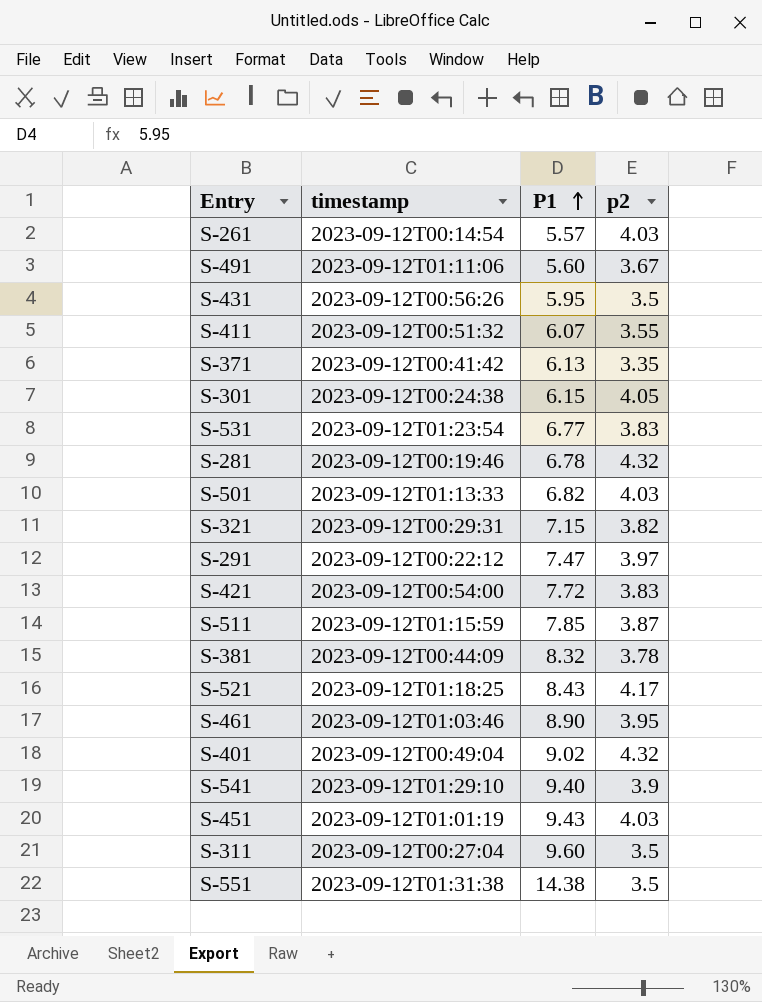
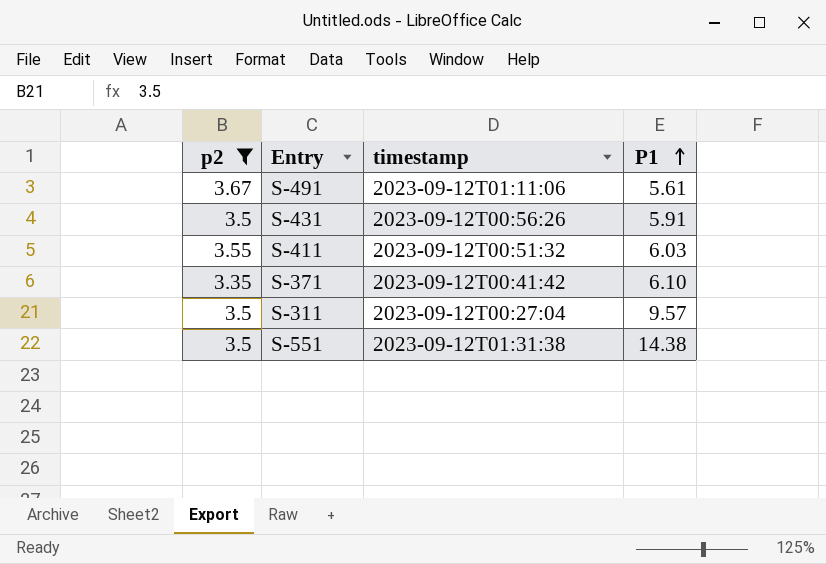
filter: none -> p2 <= 3.67
column p2 | position: 4 -> 1
S-491 | P1: 5.60 -> 5.61
S-431 | P1: 5.95 -> 5.91
S-411 | P1: 6.07 -> 6.03
S-371 | P1: 6.13 -> 6.10
S-311 | P1: 9.60 -> 9.57

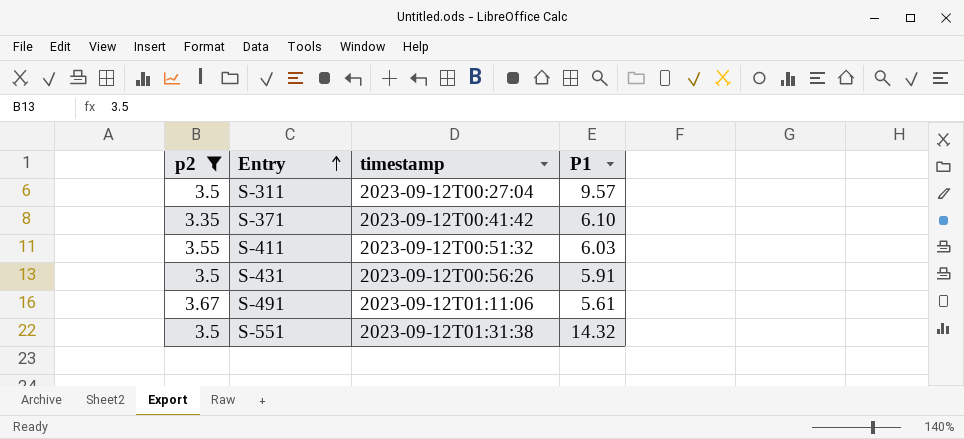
row order: P1 ascending -> Entry ascending
S-551 | P1: 14.38 -> 14.32

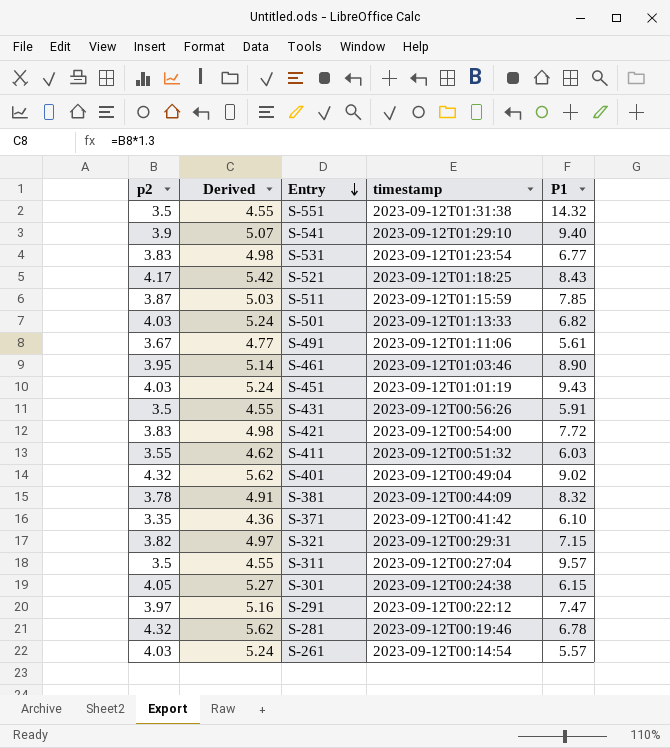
filter: p2 <= 3.67 -> none
row order: Entry ascending -> Entry descending
column Derived | formula: none -> [p2] * 1.3

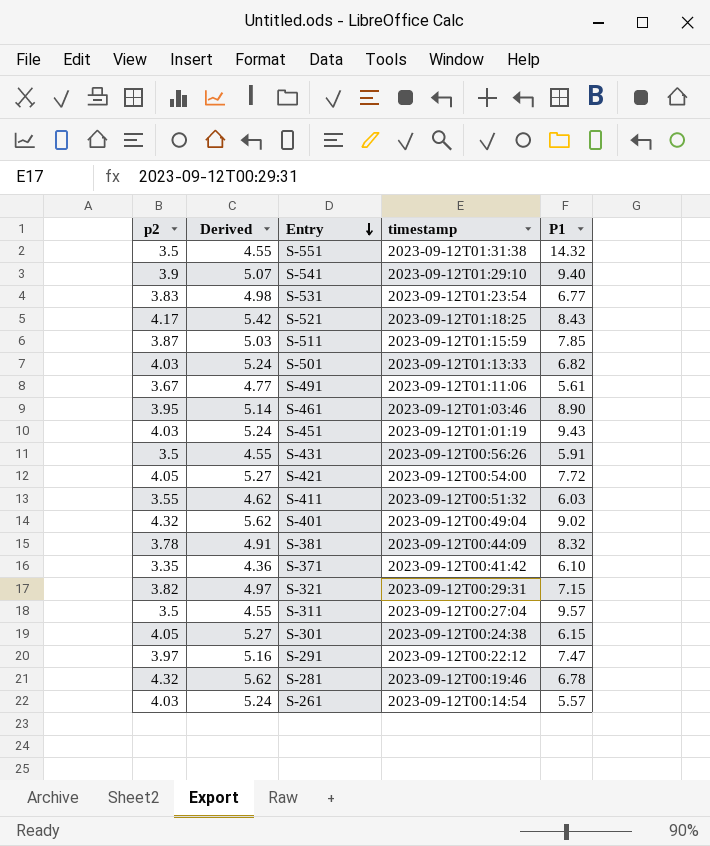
S-421 | p2: 3.83 -> 4.05
S-421 | Derived: 4.98 -> 5.27

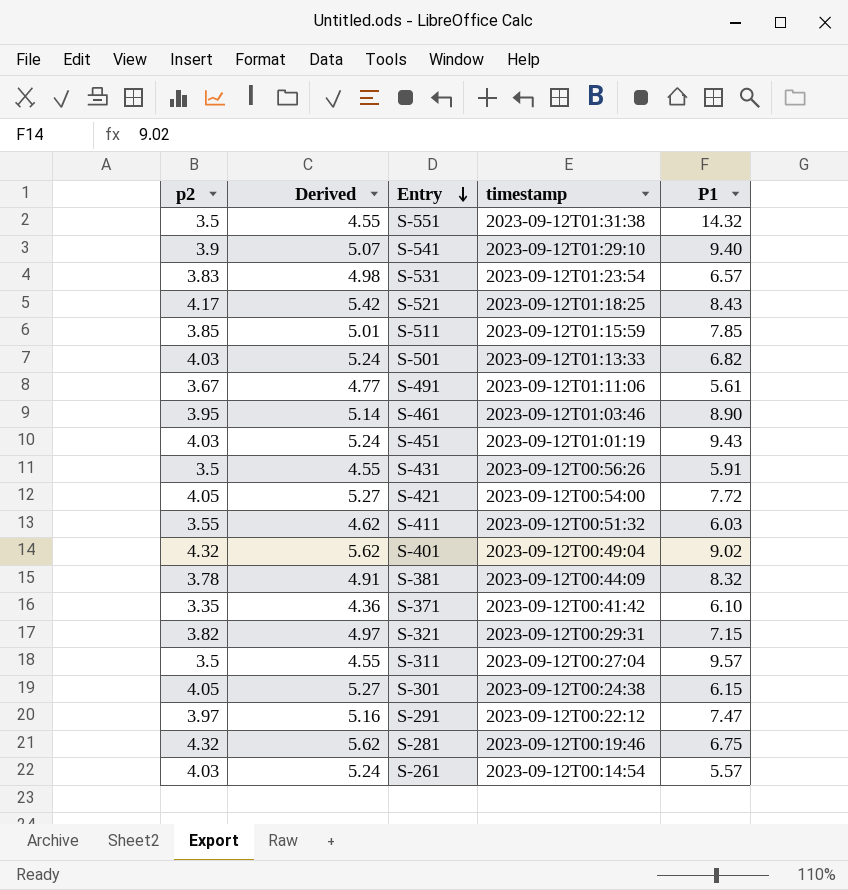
S-531 | P1: 6.77 -> 6.57
S-511 | p2: 3.87 -> 3.85
S-511 | Derived: 5.03 -> 5.01
S-281 | P1: 6.78 -> 6.75

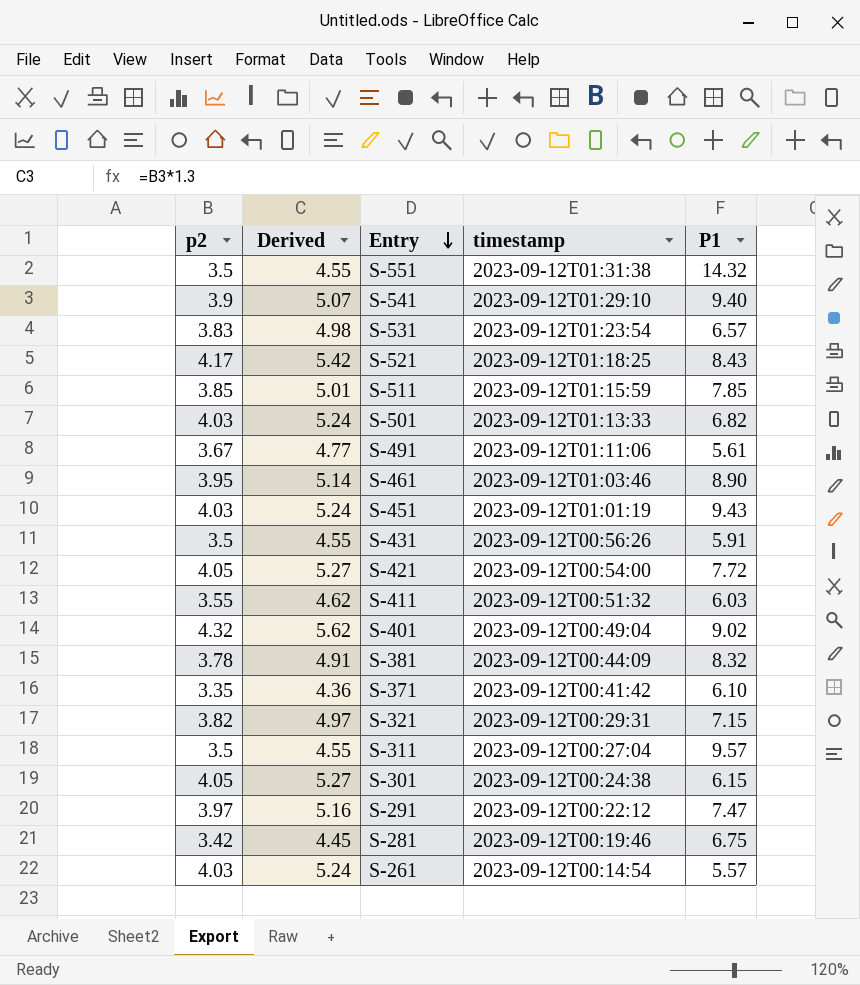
S-281 | p2: 4.32 -> 3.42
S-281 | Derived: 5.62 -> 4.45

